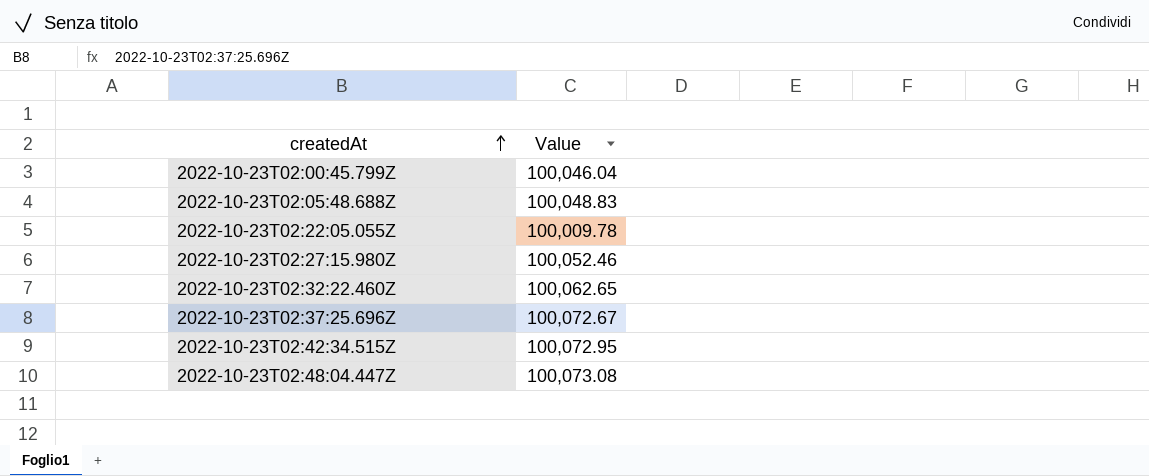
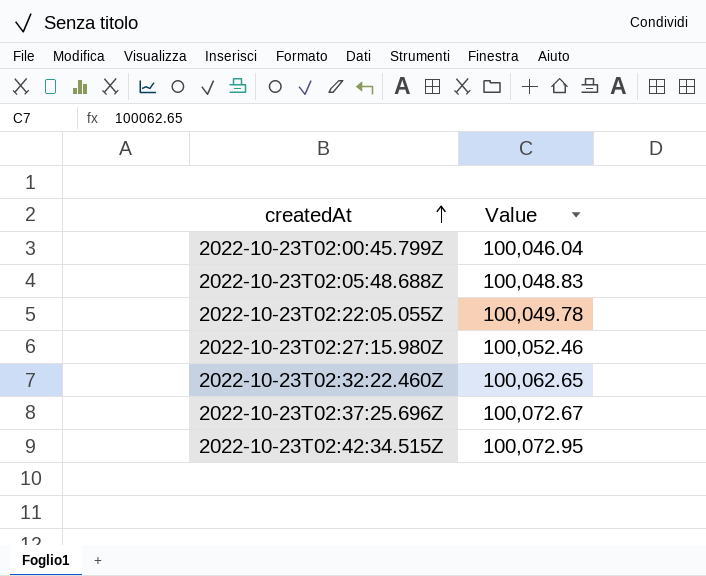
row 2022-10-23T02:48:04.447Z: 100,073.08 -> none
2022-10-23T02:22:05.055Z | Value: 100,009.78 -> 100,049.78

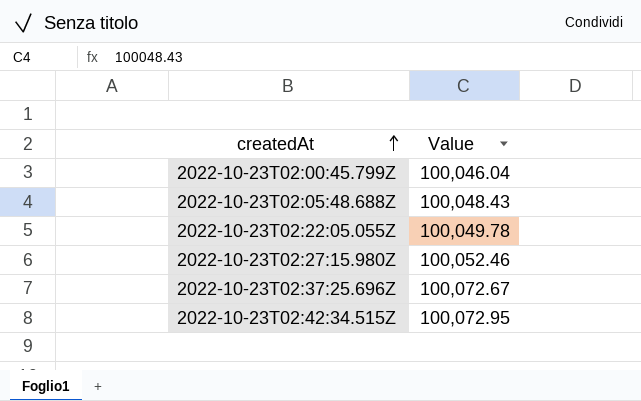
row 2022-10-23T02:32:22.460Z: 100,062.65 -> none
2022-10-23T02:05:48.688Z | Value: 100,048.83 -> 100,048.43

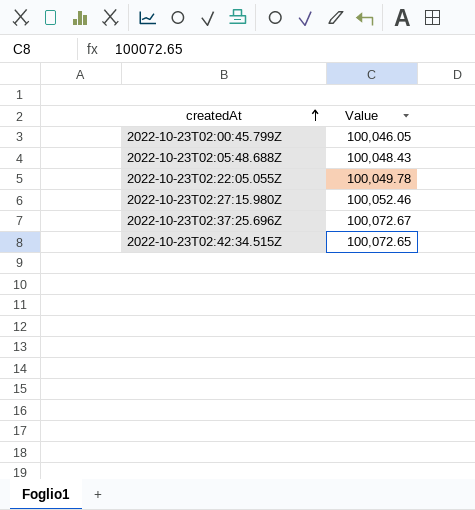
2022-10-23T02:00:45.799Z | Value: 100,046.04 -> 100,046.05
2022-10-23T02:42:34.515Z | Value: 100,072.95 -> 100,072.65

